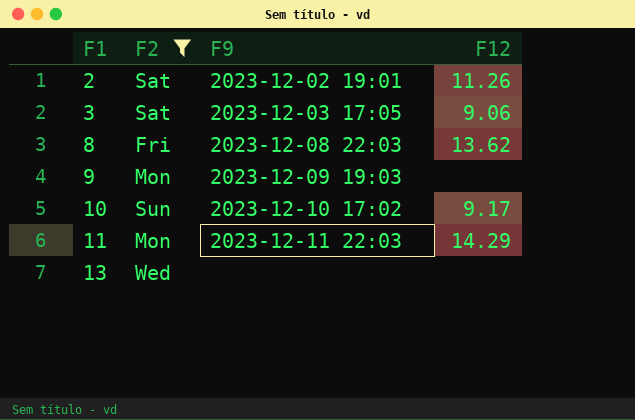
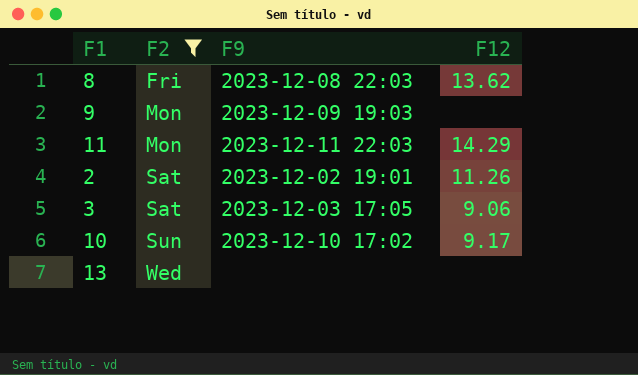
row order: F1 ascending -> F2 ascending

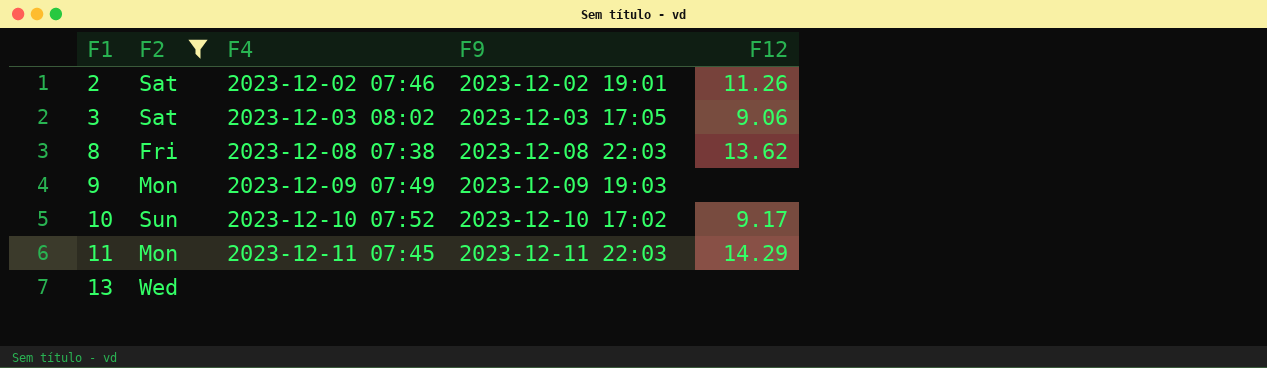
row order: F2 ascending -> F1 ascending
column F4 | position: none -> 3

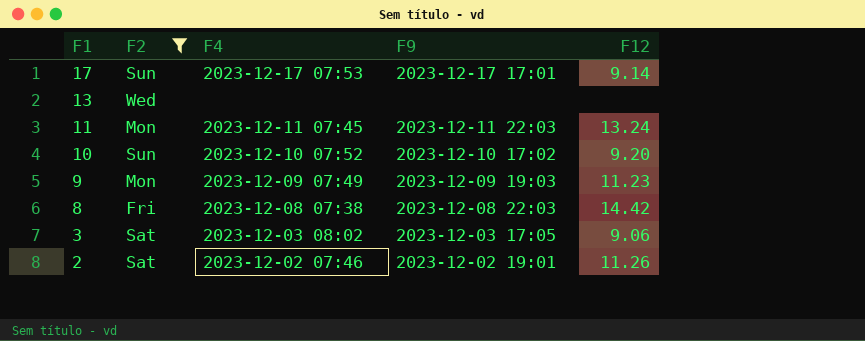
row order: F1 ascending -> F1 descending
row 17: none -> Sun | 2023-12-17 07:53 | 2023-12-17 17:01 | 9.14
11 | F12: 14.29 -> 13.24
10 | F12: 9.17 -> 9.20
9 | F12: none -> 11.23
8 | F12: 13.62 -> 14.42

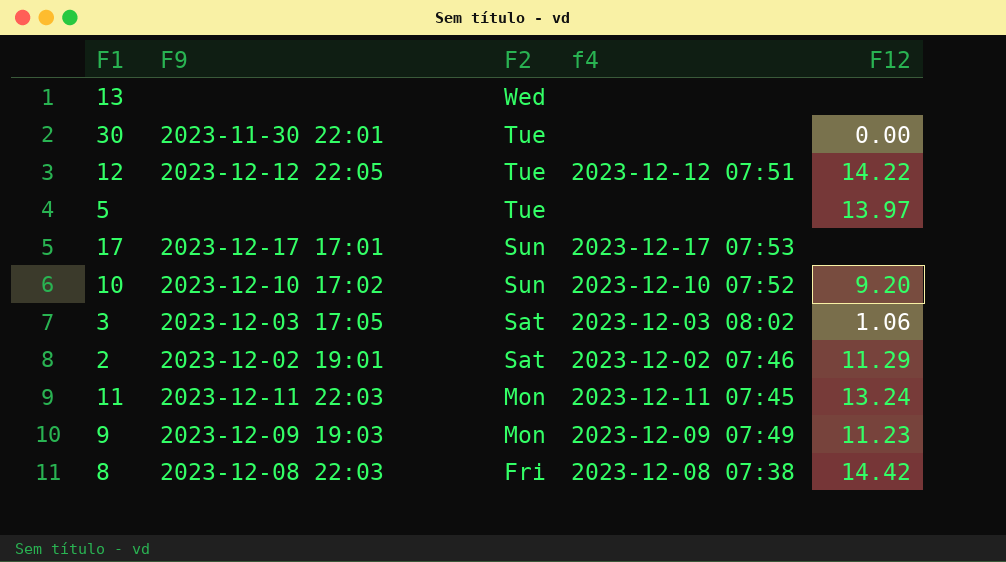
filter: F2 != Tue -> none
row order: F1 descending -> F2 descending
column F9 | position: 4 -> 2
column name: F4 -> f4
17 | F12: 9.14 -> none
3 | F12: 9.06 -> 1.06
2 | F12: 11.26 -> 11.29

